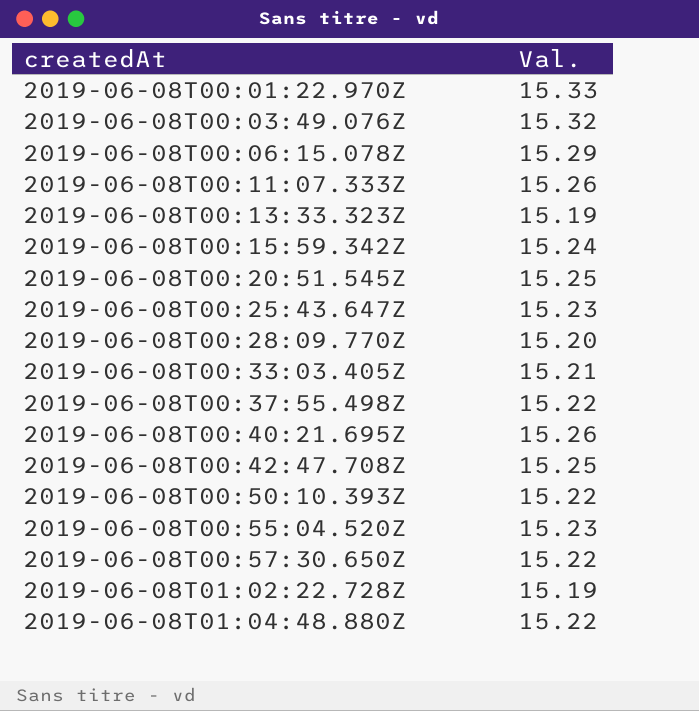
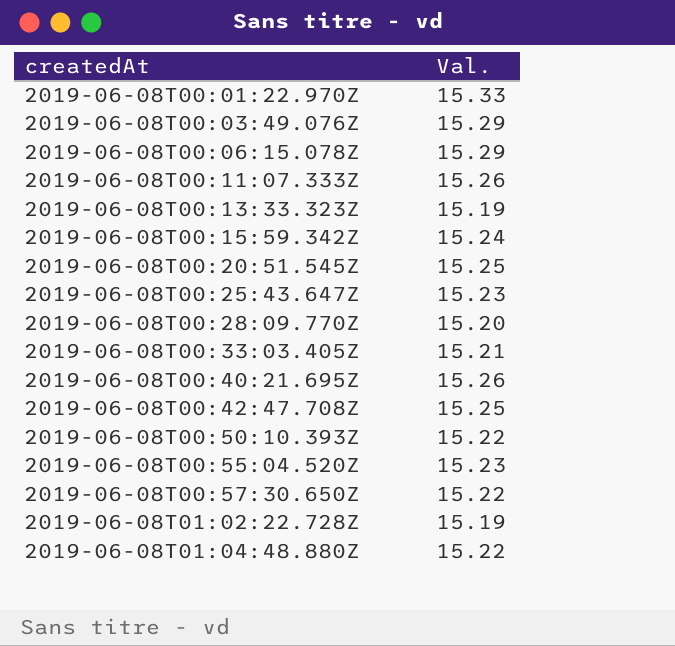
row 2019-06-08T00:37:55.498Z: 15.22 -> none
2019-06-08T00:03:49.076Z | Val.: 15.32 -> 15.29

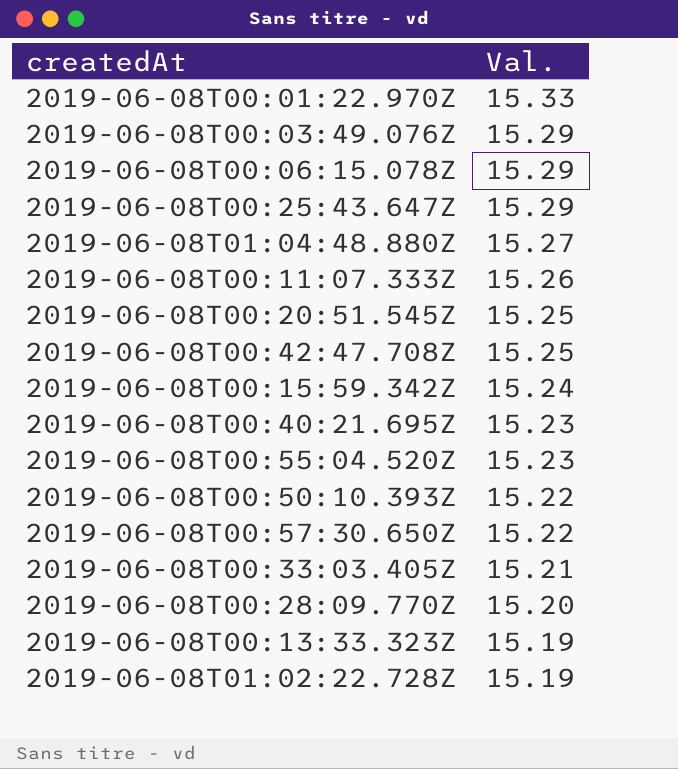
row order: createdAt ascending -> Val. descending
2019-06-08T00:25:43.647Z | Val.: 15.23 -> 15.29
2019-06-08T01:04:48.880Z | Val.: 15.22 -> 15.27
2019-06-08T00:40:21.695Z | Val.: 15.26 -> 15.23

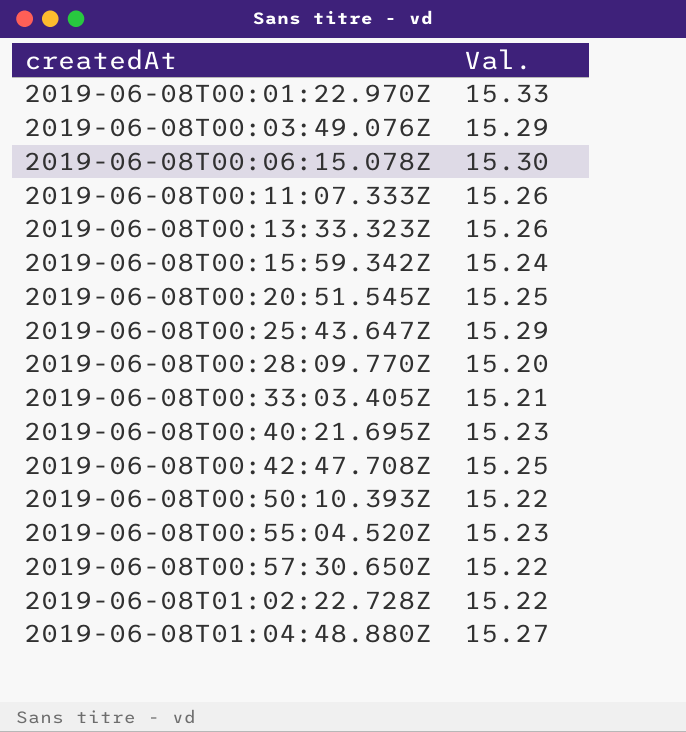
row order: Val. descending -> createdAt ascending
2019-06-08T00:06:15.078Z | Val.: 15.29 -> 15.30
2019-06-08T00:13:33.323Z | Val.: 15.19 -> 15.26
2019-06-08T01:02:22.728Z | Val.: 15.19 -> 15.22

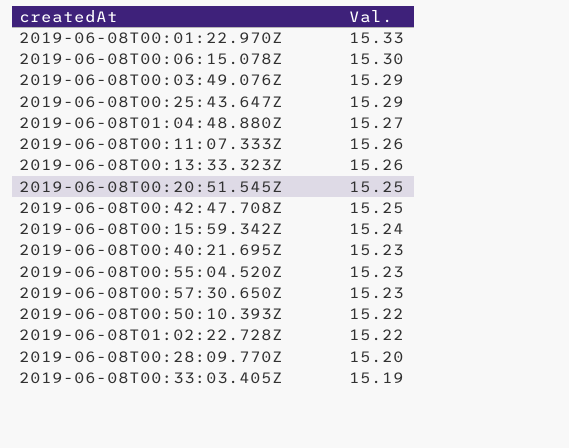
row order: createdAt ascending -> Val. descending
2019-06-08T00:57:30.650Z | Val.: 15.22 -> 15.23
2019-06-08T00:33:03.405Z | Val.: 15.21 -> 15.19

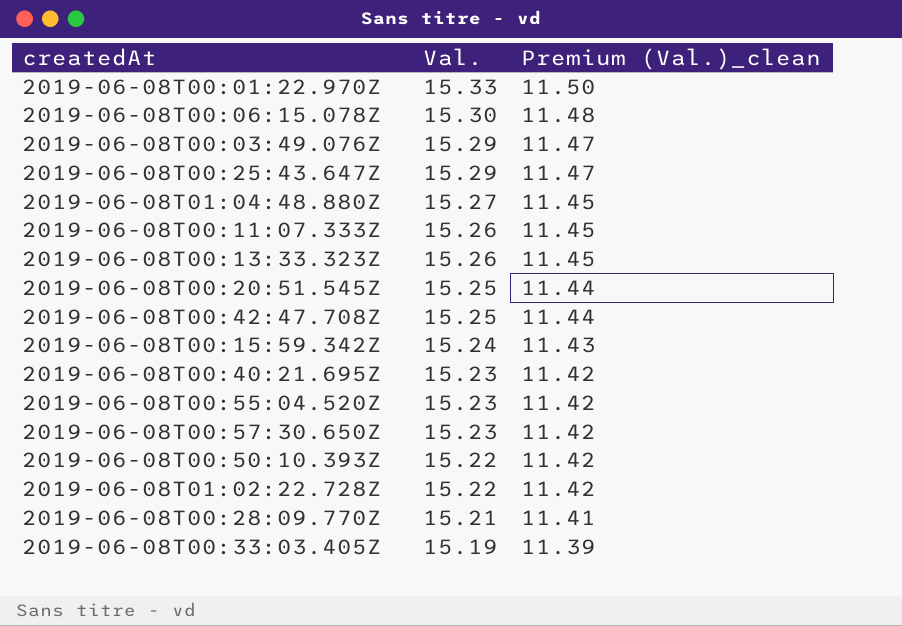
column Premium (Val.)_clean | formula: none -> [Val.] * 0.75
2019-06-08T00:28:09.770Z | Val.: 15.20 -> 15.21

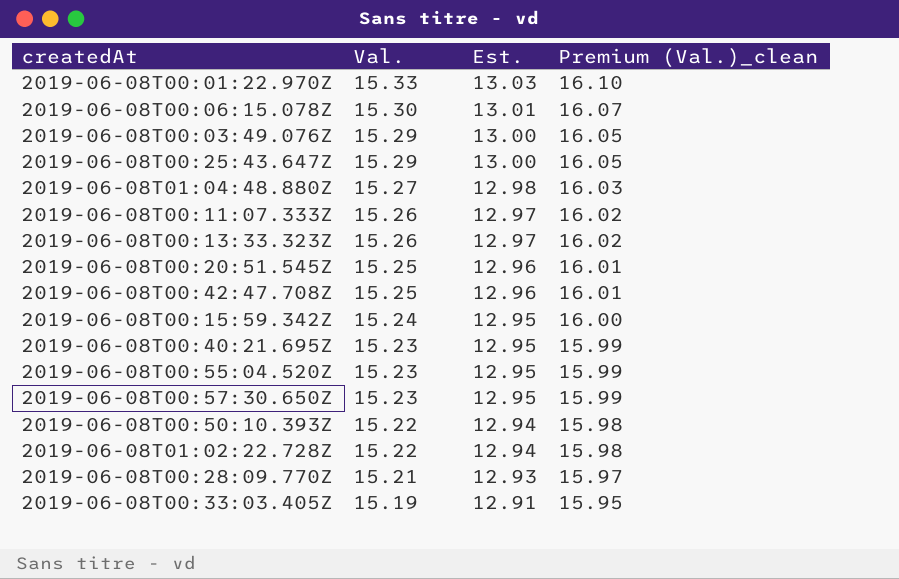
column Est. | formula: none -> [Val.] * 0.85
column Premium (Val.)_clean | formula: [Val.] * 0.75 -> [Val.] * 1.05

